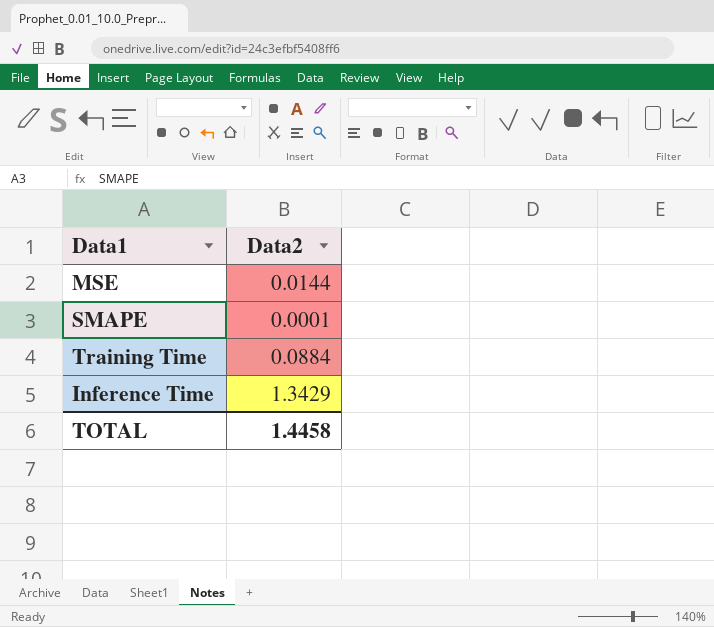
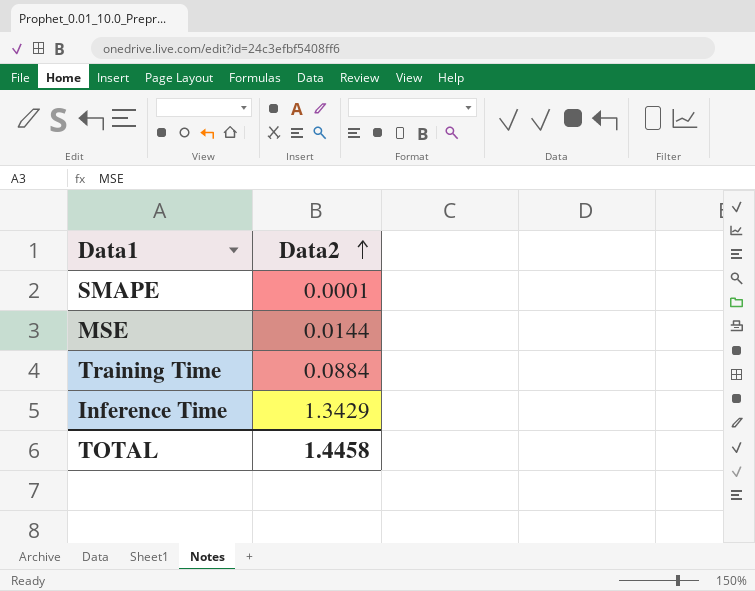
row order: none -> Data2 ascending

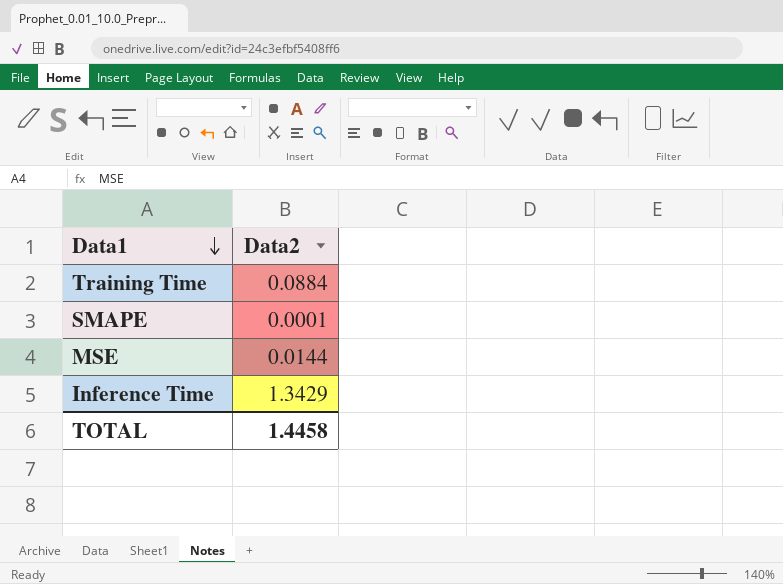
row order: Data2 ascending -> Data1 descending

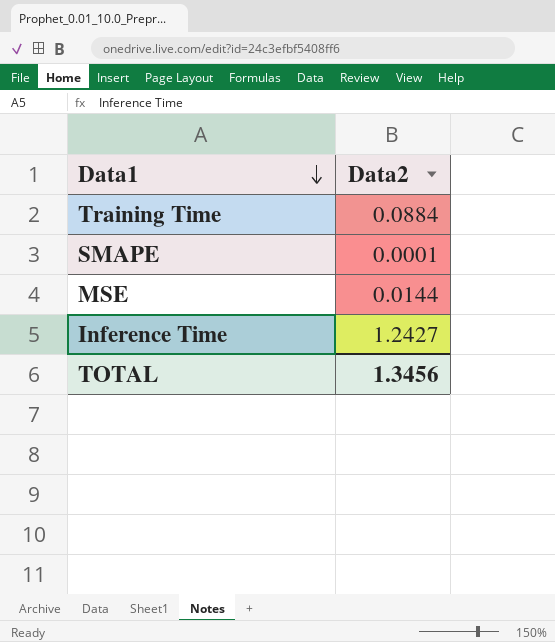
Inference Time | Data2: 1.3429 -> 1.2427
TOTAL | Data2: 1.4458 -> 1.3456

